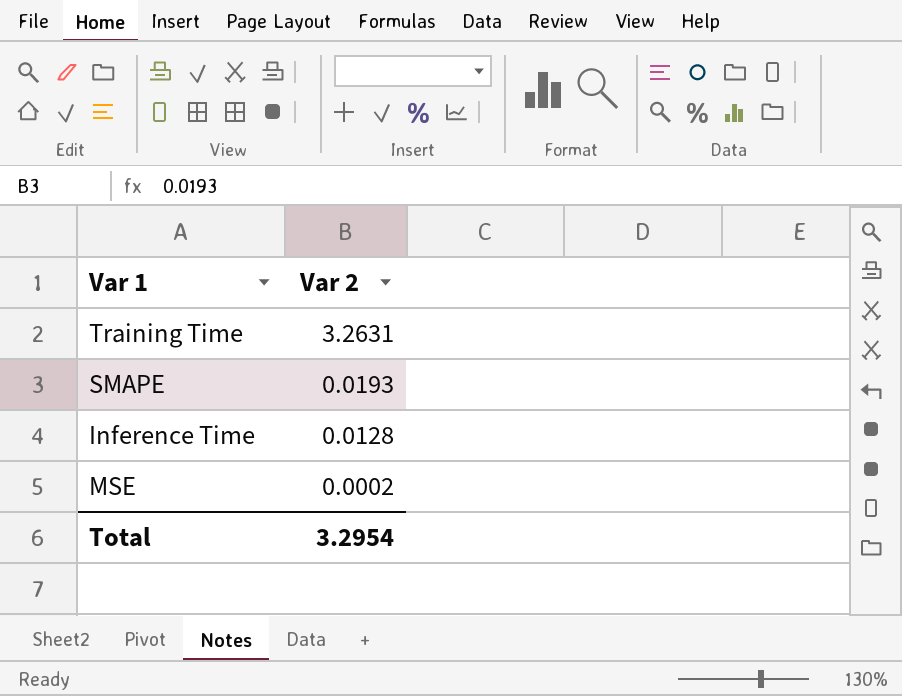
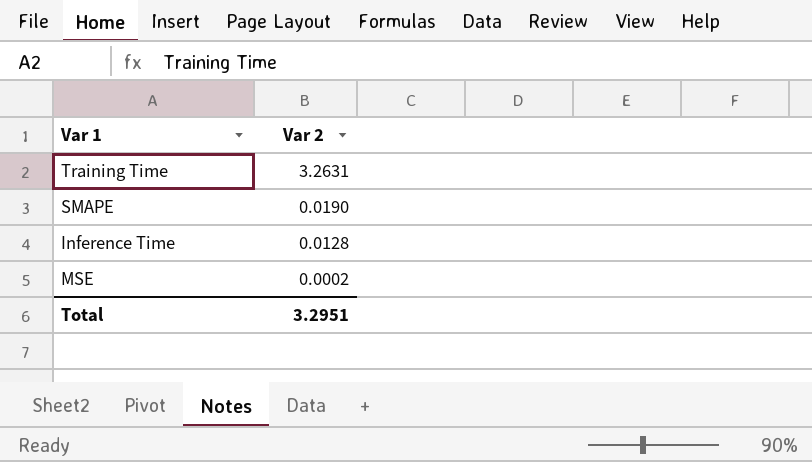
SMAPE | Var 2: 0.0193 -> 0.0190
Total | Var 2: 3.2954 -> 3.2951

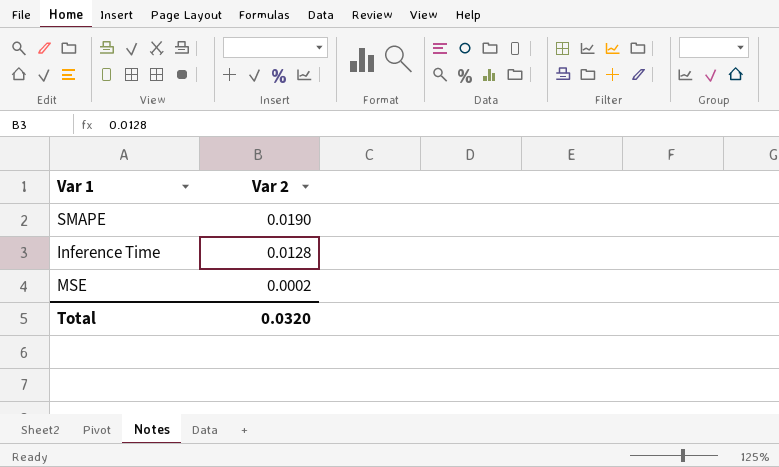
row Training Time: 3.2631 -> none
Total | Var 2: 3.2951 -> 0.0320

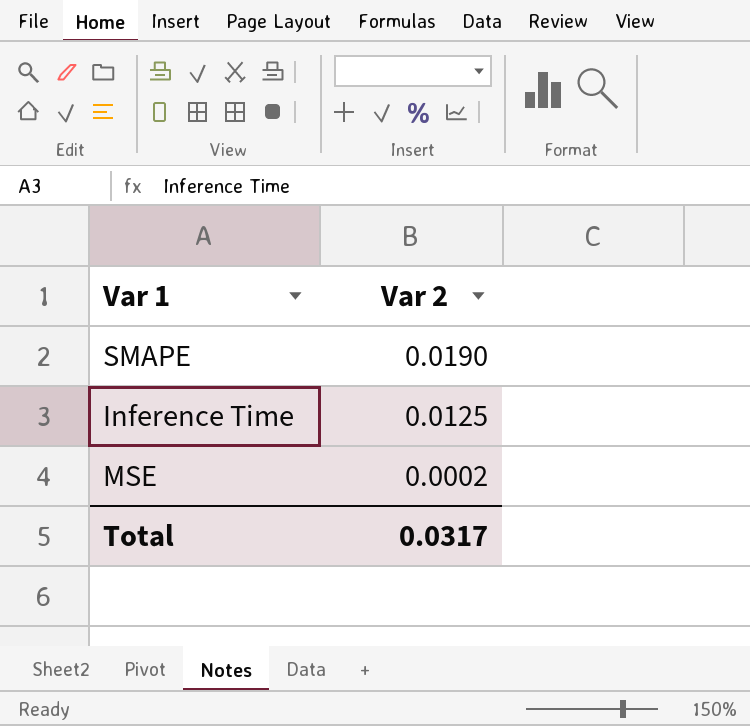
Inference Time | Var 2: 0.0128 -> 0.0125
Total | Var 2: 0.0320 -> 0.0317

